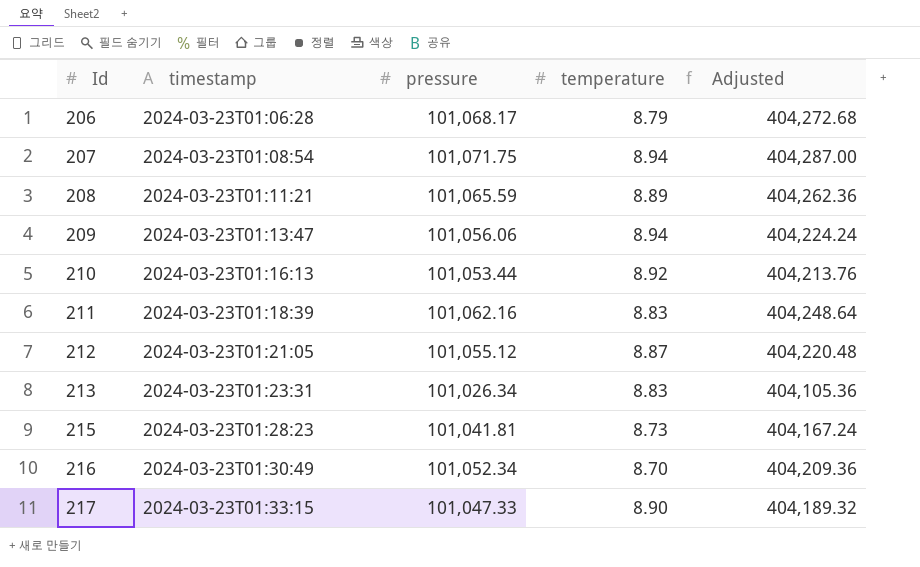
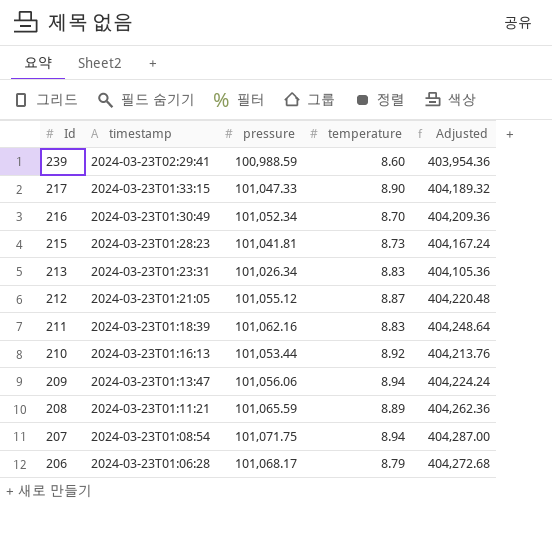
row order: Id ascending -> Id descending
row 239: none -> 2024-03-23T02:29:41 | 100,988.59 | 8.60 | 403,954.36

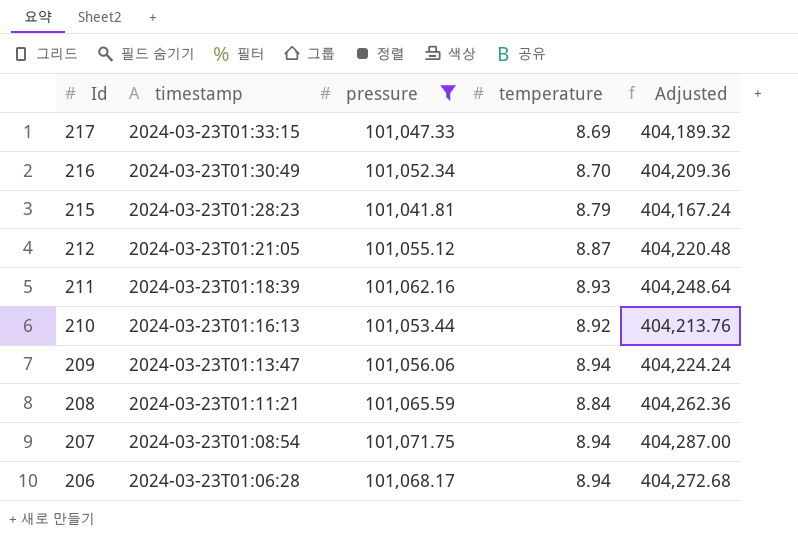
filter: none -> pressure >= 101,041.81
217 | temperature: 8.90 -> 8.69
215 | temperature: 8.73 -> 8.79
211 | temperature: 8.83 -> 8.93
208 | temperature: 8.89 -> 8.84
206 | temperature: 8.79 -> 8.94

